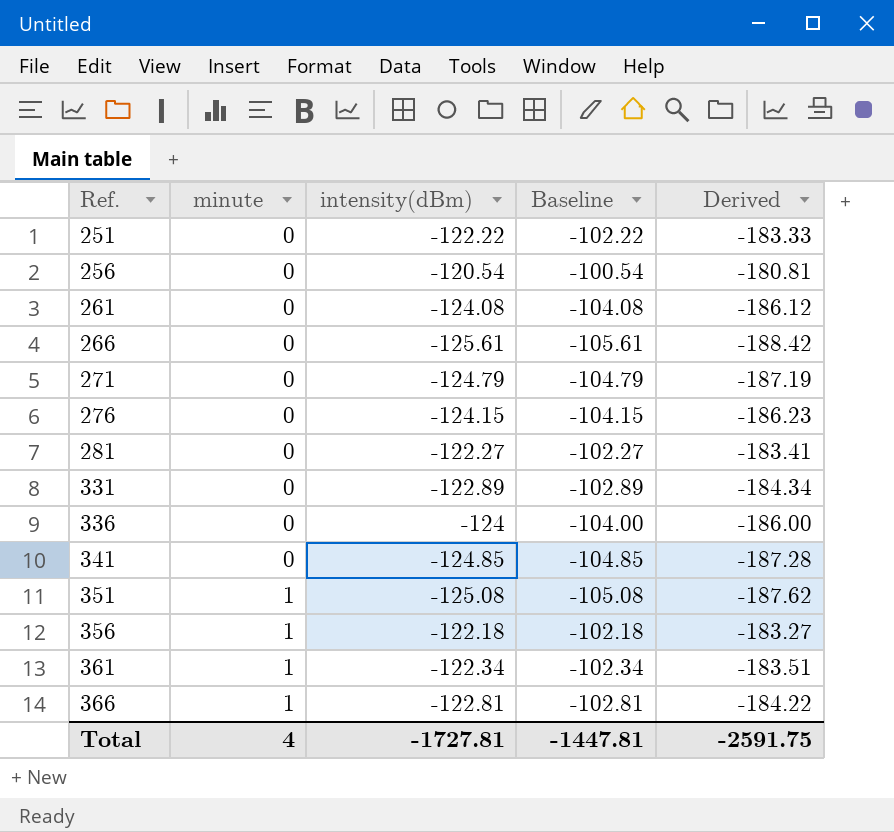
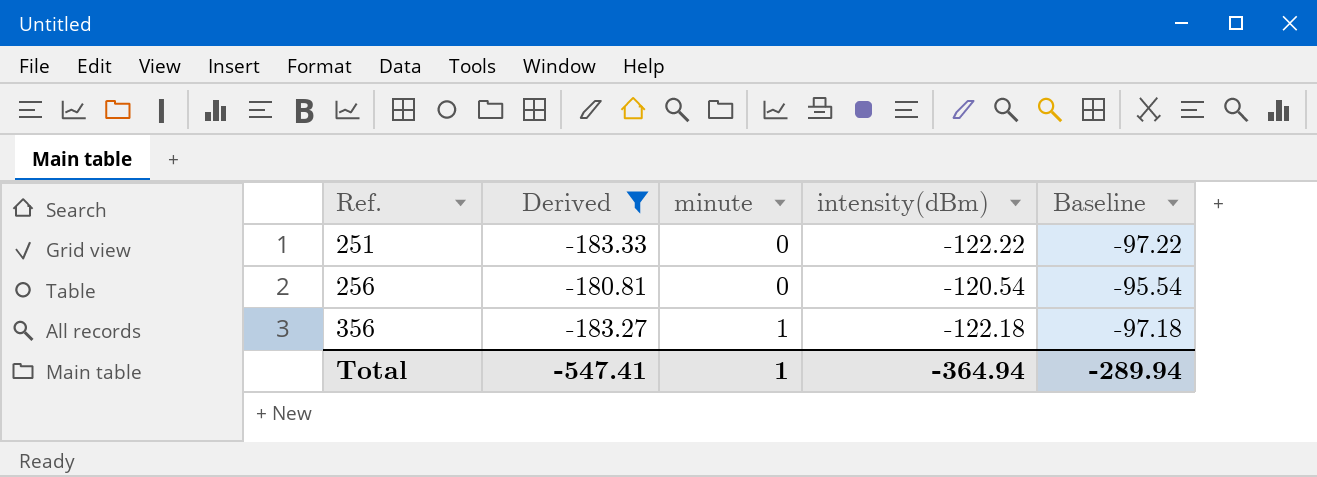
filter: none -> Derived >= -183.33
column Derived | position: 5 -> 2
column Baseline | formula: [intensity(dBm)] + 20 -> [intensity(dBm)] + 25
Total | Derived: -2591.75 -> -547.41
Total | minute: 4 -> 1
Total | intensity(dBm): -1727.81 -> -364.94
Total | Baseline: -1447.81 -> -289.94

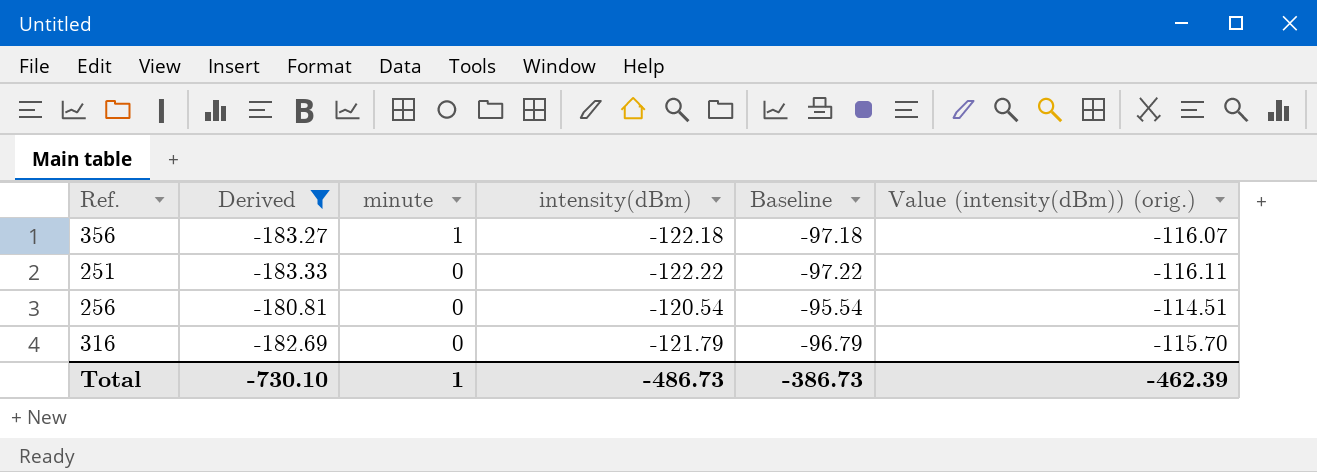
row order: Ref. ascending -> minute descending
column Value (intensity(dBm)) (orig.) | formula: none -> [intensity(dBm)] * 0.95
row 316: none -> -182.69 | 0 | -121.79 | -96.79 | -115.70
Total | Derived: -547.41 -> -730.10
Total | intensity(dBm): -364.94 -> -486.73
Total | Baseline: -289.94 -> -386.73

